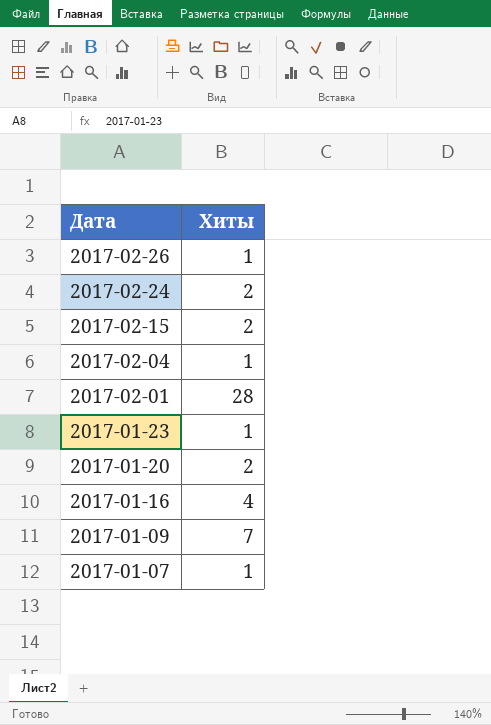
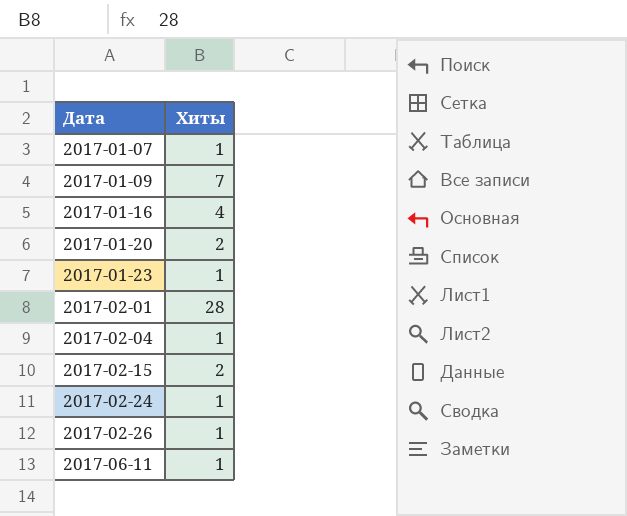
row order: Дата descending -> Дата ascending
2017-02-24 | Хиты: 2 -> 1
row 2017-06-11: none -> 1

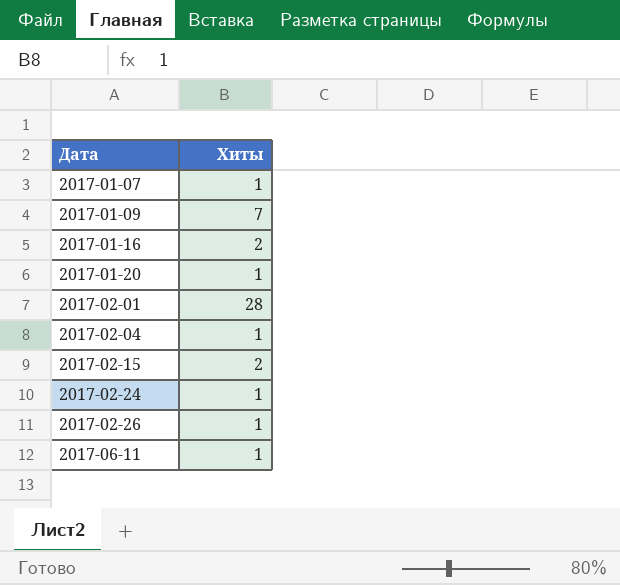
row 2017-01-23: 1 -> none
2017-01-16 | Хиты: 4 -> 2
2017-01-20 | Хиты: 2 -> 1

